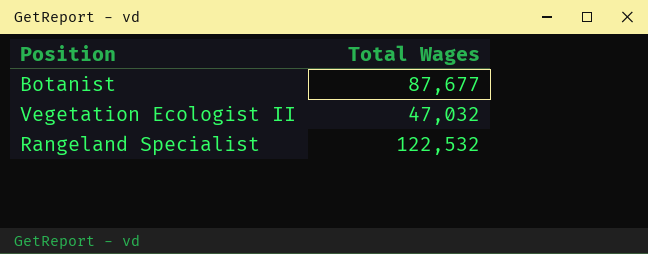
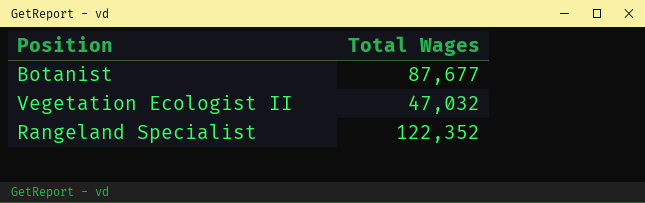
Rangeland Specialist | Total Wages: 122,532 -> 122,352

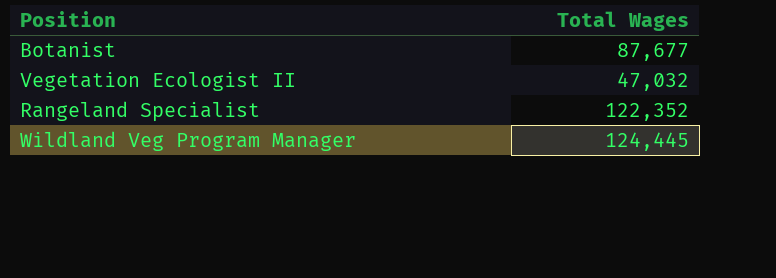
row Wildland Veg Program Manager: none -> 124,445

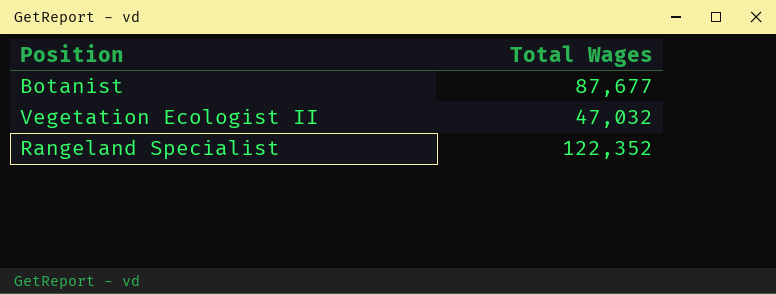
row Wildland Veg Program Manager: 124,445 -> none

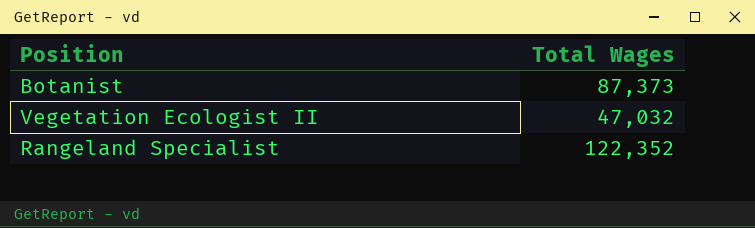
Botanist | Total Wages: 87,677 -> 87,373

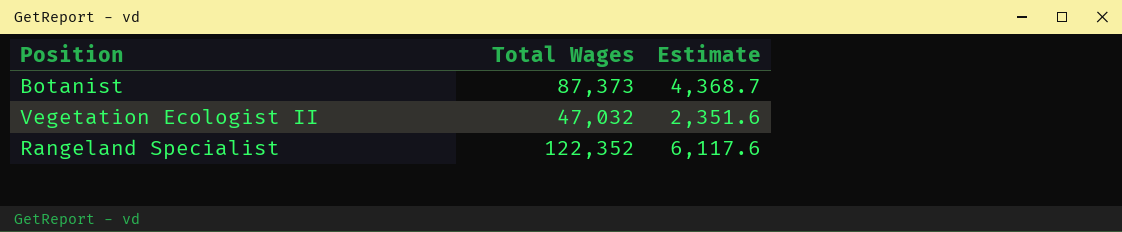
column Estimate | formula: none -> [Total Wages] * 0.05

